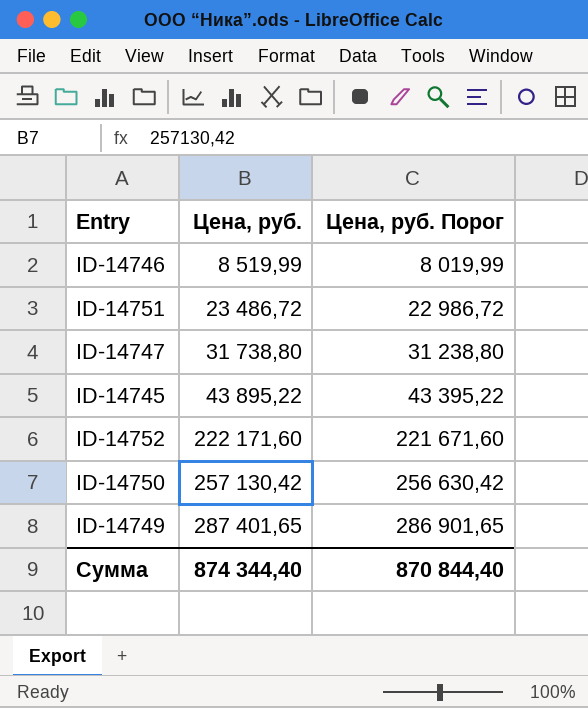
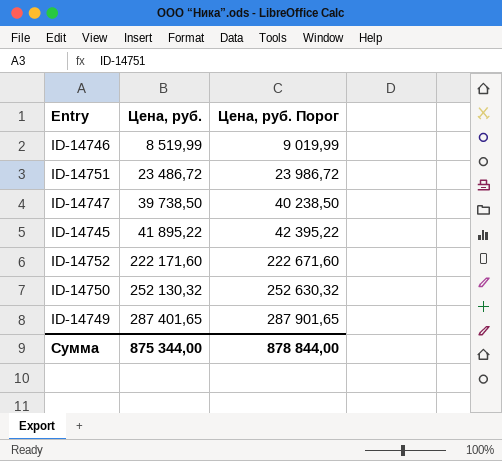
column Цена, руб. Порог | formula: [Цена, руб.] - 500 -> [Цена, руб.] + 500
ID-14747 | Цена, руб.: 31 738,80 -> 39 738,50
ID-14745 | Цена, руб.: 43 895,22 -> 41 895,22
ID-14750 | Цена, руб.: 257 130,42 -> 252 130,32
Сумма | Цена, руб.: 874 344,40 -> 875 344,00
Сумма | Цена, руб. Порог: 870 844,40 -> 878 844,00

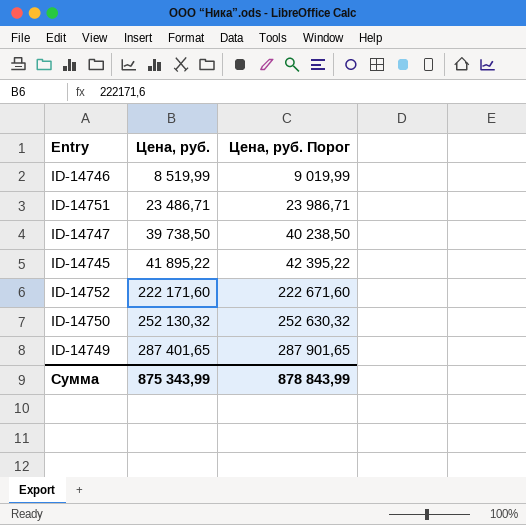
ID-14751 | Цена, руб.: 23 486,72 -> 23 486,71
ID-14751 | Цена, руб. Порог: 23 986,72 -> 23 986,71
Сумма | Цена, руб.: 875 344,00 -> 875 343,99
Сумма | Цена, руб. Порог: 878 844,00 -> 878 843,99

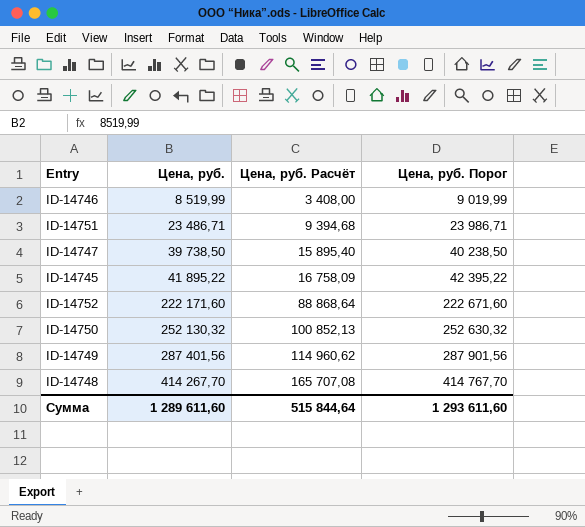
column Цена, руб. Расчёт | formula: none -> [Цена, руб.] * 0,4
ID-14749 | Цена, руб.: 287 401,65 -> 287 401,56
ID-14749 | Цена, руб. Порог: 287 901,65 -> 287 901,56
row ID-14748: none -> 414 267,70 | 165 707,08 | 414 767,70
Сумма | Цена, руб.: 875 343,99 -> 1 289 611,60
Сумма | Цена, руб. Порог: 878 843,99 -> 1 293 611,60

